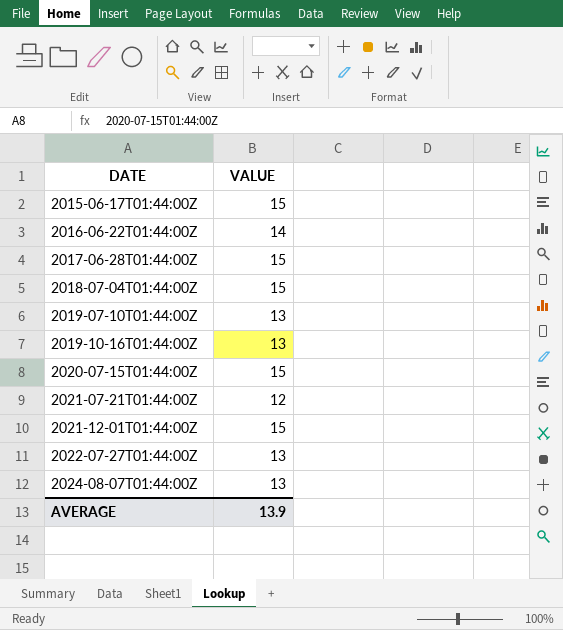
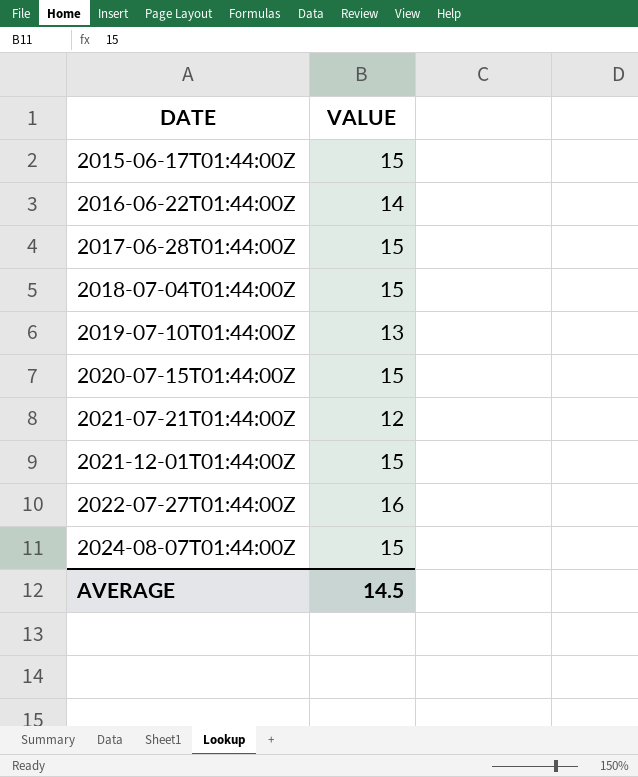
row 2019-10-16T01:44:00Z: 13 -> none
2022-07-27T01:44:00Z | VALUE: 13 -> 16
2024-08-07T01:44:00Z | VALUE: 13 -> 15
AVERAGE | VALUE: 13.9 -> 14.5

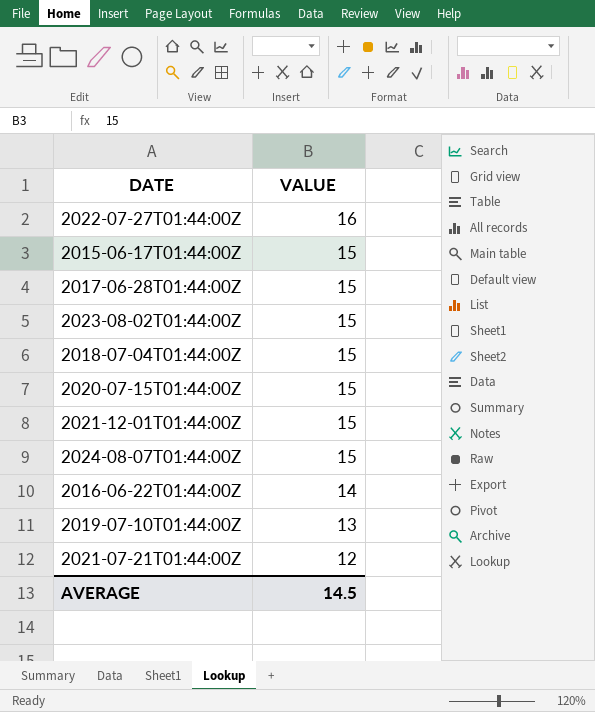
row order: DATE ascending -> VALUE descending
row 2023-08-02T01:44:00Z: none -> 15

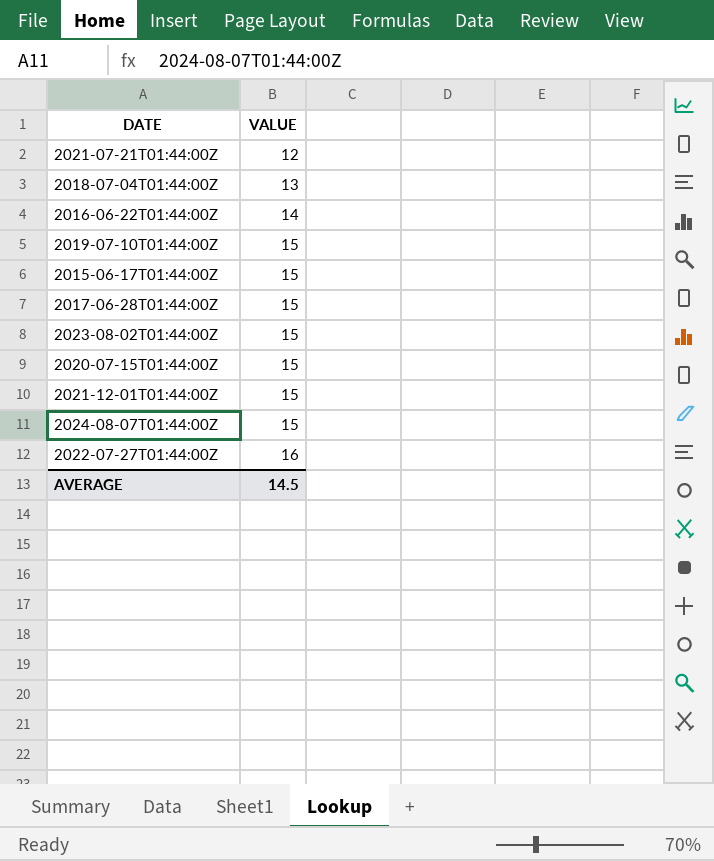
row order: VALUE descending -> VALUE ascending
2018-07-04T01:44:00Z | VALUE: 15 -> 13
2019-07-10T01:44:00Z | VALUE: 13 -> 15

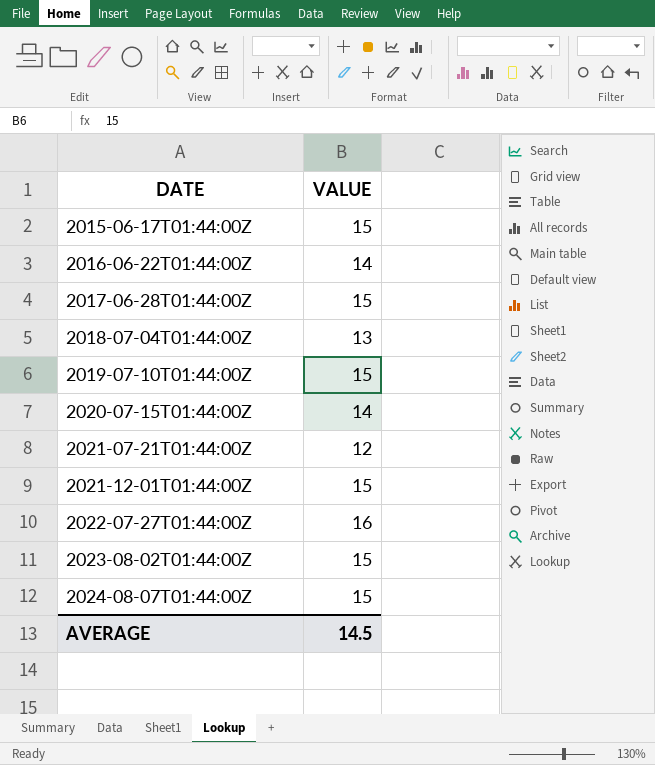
row order: VALUE ascending -> DATE ascending
2020-07-15T01:44:00Z | VALUE: 15 -> 14

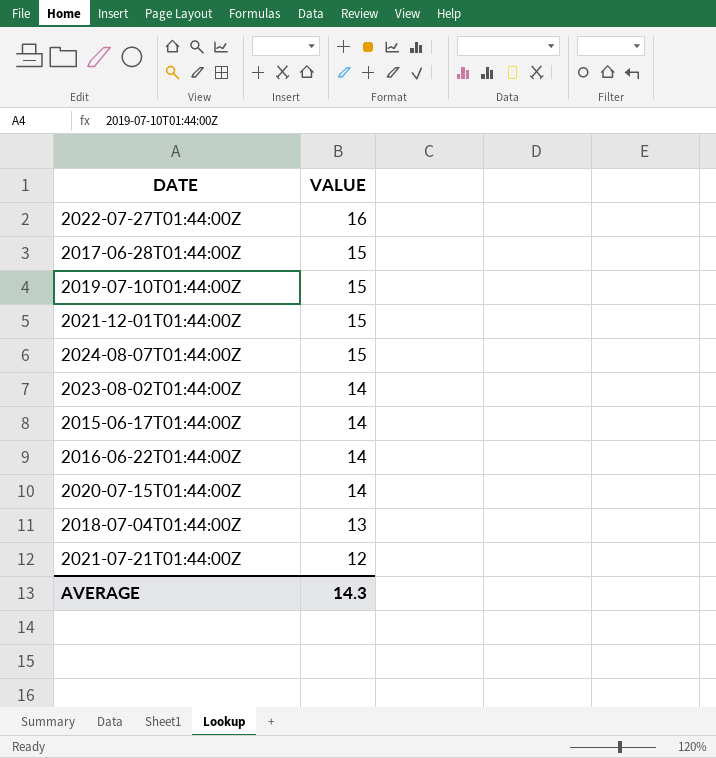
row order: DATE ascending -> VALUE descending
2023-08-02T01:44:00Z | VALUE: 15 -> 14
2015-06-17T01:44:00Z | VALUE: 15 -> 14
AVERAGE | VALUE: 14.5 -> 14.3

